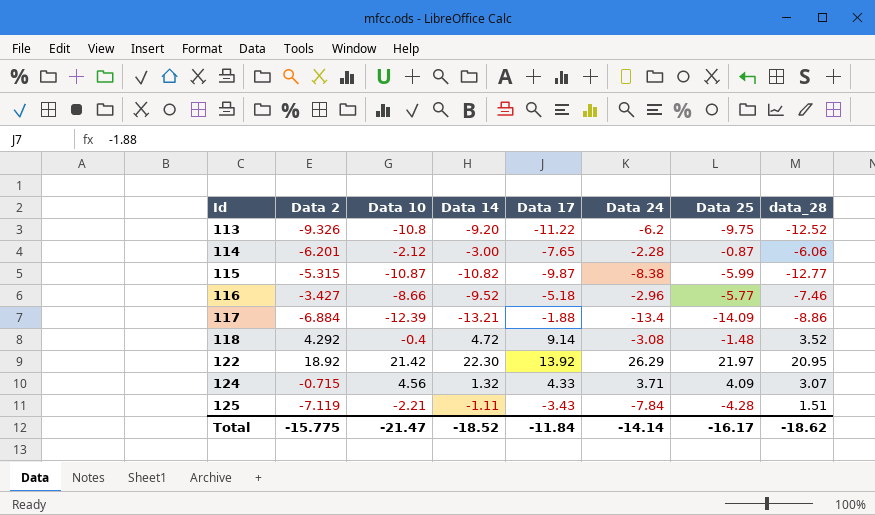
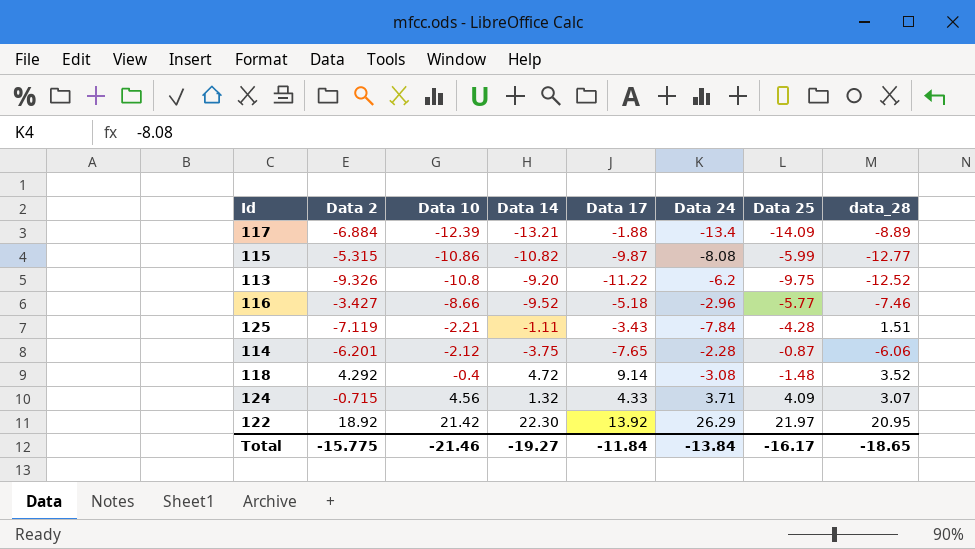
row order: Id ascending -> Data 10 ascending
117 | data_28: -8.86 -> -8.89
115 | Data 10: -10.87 -> -10.86
115 | Data 24: -8.38 -> -8.08
114 | Data 14: -3.00 -> -3.75
Total | Data 10: -21.47 -> -21.46
Total | Data 14: -18.52 -> -19.27
Total | Data 24: -14.14 -> -13.84
Total | data_28: -18.62 -> -18.65

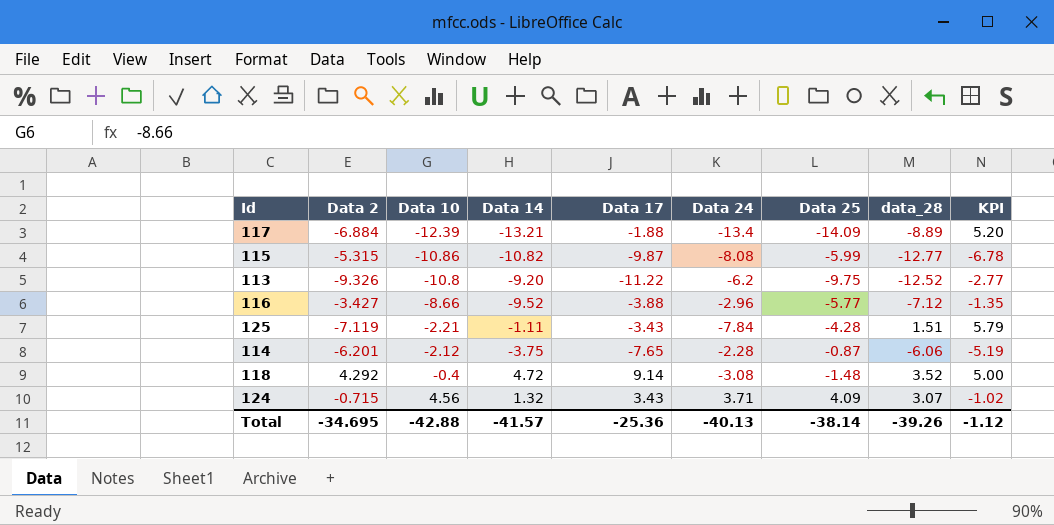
column KPI | formula: none -> [data_28] - [Data 25]
row 122: 18.92 | 21.42 | 22.30 | 13.92 | 26.29 | 21.97 | 20.95 -> none
116 | Data 17: -5.18 -> -3.88
116 | data_28: -7.46 -> -7.12
124 | Data 17: 4.33 -> 3.43
Total | Data 2: -15.775 -> -34.695
Total | Data 10: -21.46 -> -42.88
Total | Data 14: -19.27 -> -41.57
Total | Data 17: -11.84 -> -25.36
Total | Data 24: -13.84 -> -40.13
Total | Data 25: -16.17 -> -38.14
Total | data_28: -18.65 -> -39.26

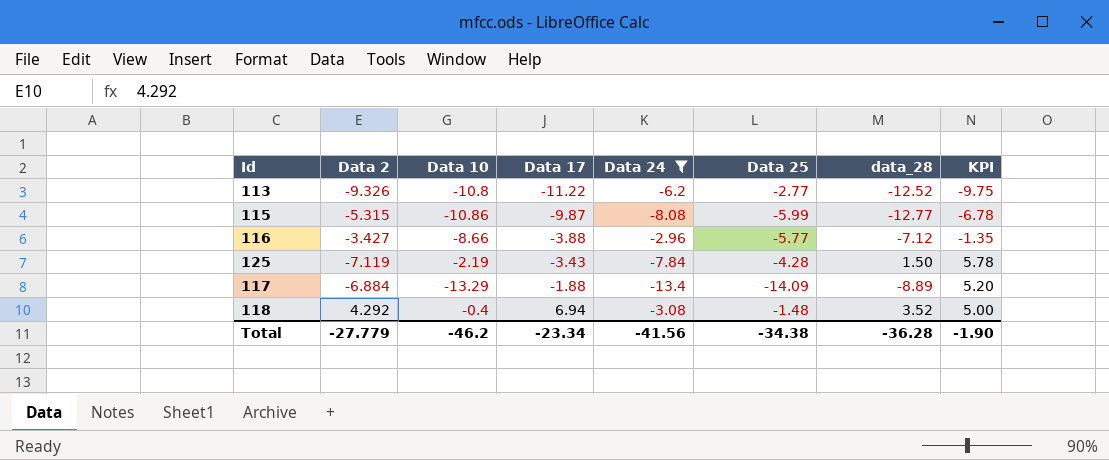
filter: none -> Data 24 <= -2.96
row order: Data 10 ascending -> Data 17 ascending
column Data 14 | position: 4 -> none
113 | Data 25: -9.75 -> -2.77
113 | KPI: -2.77 -> -9.75
125 | Data 10: -2.21 -> -2.19
125 | data_28: 1.51 -> 1.50
125 | KPI: 5.79 -> 5.78
117 | Data 10: -12.39 -> -13.29
118 | Data 17: 9.14 -> 6.94
Total | Data 2: -34.695 -> -27.779
Total | Data 10: -42.88 -> -46.2
Total | Data 17: -25.36 -> -23.34
Total | Data 24: -40.13 -> -41.56
Total | Data 25: -38.14 -> -34.38
Total | data_28: -39.26 -> -36.28
Total | KPI: -1.12 -> -1.90

